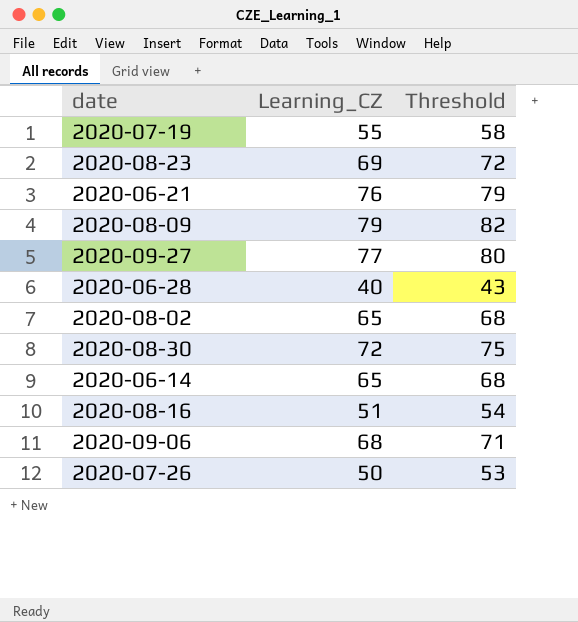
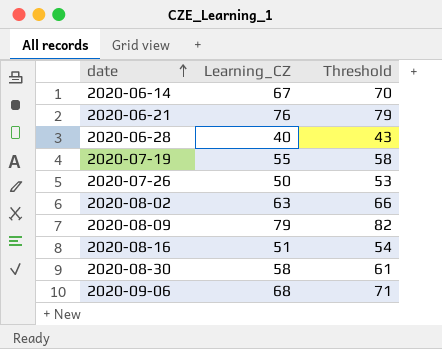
row order: none -> date ascending
row 2020-08-23: 69 | 72 -> none
row 2020-09-27: 77 | 80 -> none
2020-06-14 | Learning_CZ: 65 -> 67
2020-06-14 | Threshold: 68 -> 70
2020-08-02 | Learning_CZ: 65 -> 63
2020-08-02 | Threshold: 68 -> 66
2020-08-30 | Learning_CZ: 72 -> 58
2020-08-30 | Threshold: 75 -> 61

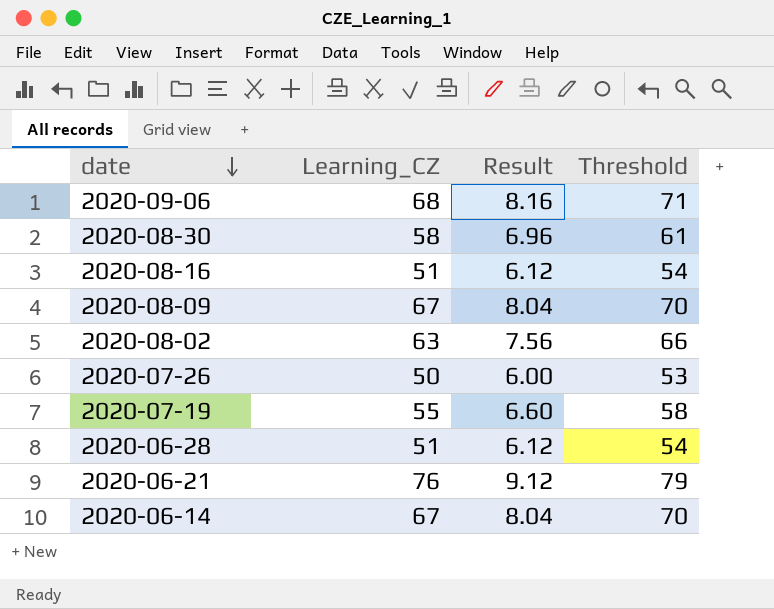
row order: date ascending -> date descending
column Result | formula: none -> [Learning_CZ] * 0.12
2020-08-09 | Learning_CZ: 79 -> 67
2020-08-09 | Threshold: 82 -> 70
2020-06-28 | Learning_CZ: 40 -> 51
2020-06-28 | Threshold: 43 -> 54

